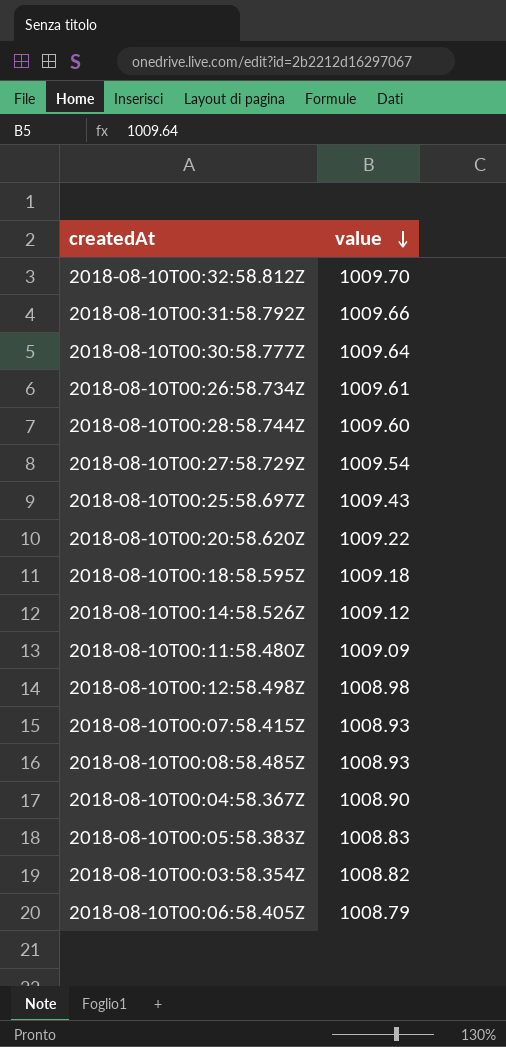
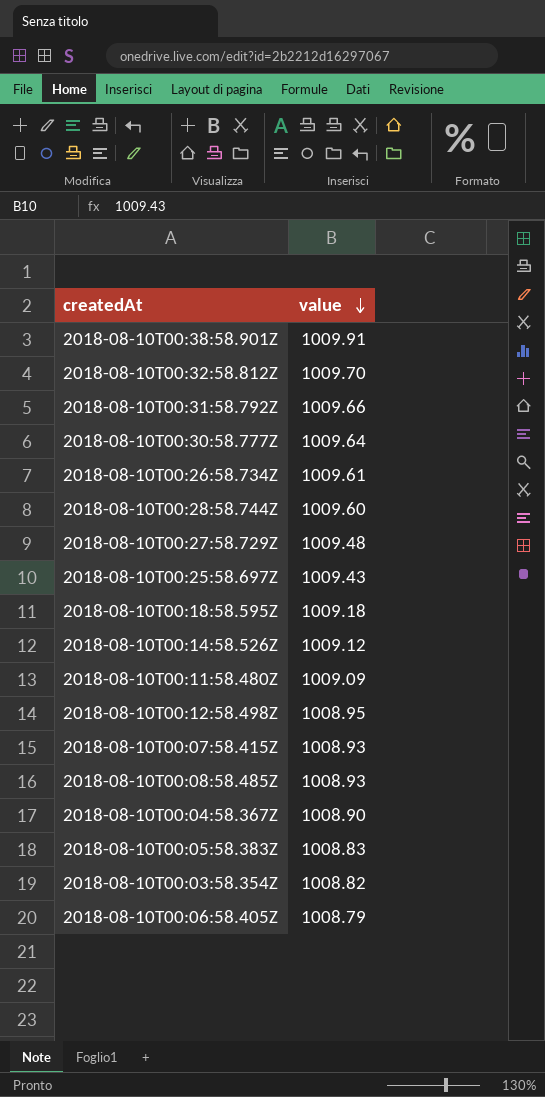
row 2018-08-10T00:20:58.620Z: 1009.22 -> none
row 2018-08-10T00:38:58.901Z: none -> 1009.91
2018-08-10T00:27:58.729Z | value: 1009.54 -> 1009.48
2018-08-10T00:12:58.498Z | value: 1008.98 -> 1008.95

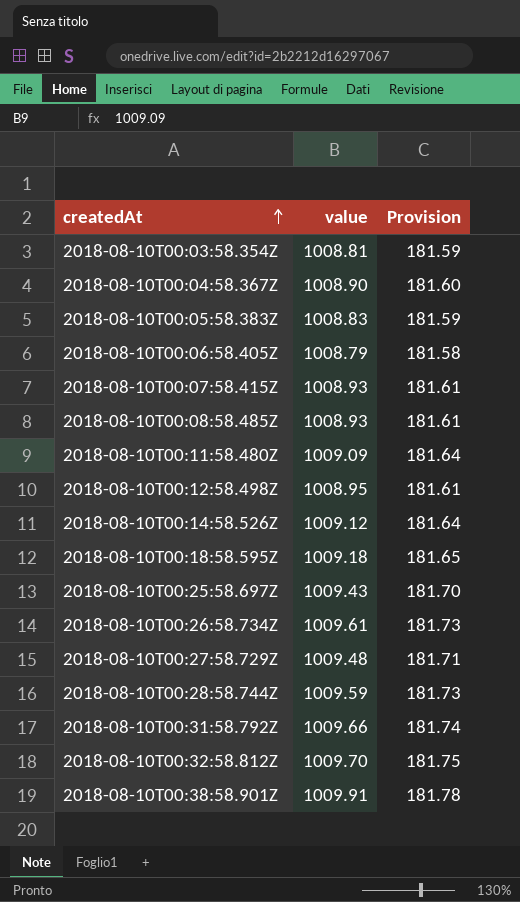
row order: value descending -> createdAt ascending
column Provision | formula: none -> [value] * 0.18
row 2018-08-10T00:30:58.777Z: 1009.64 -> none
2018-08-10T00:03:58.354Z | value: 1008.82 -> 1008.81
2018-08-10T00:28:58.744Z | value: 1009.60 -> 1009.59

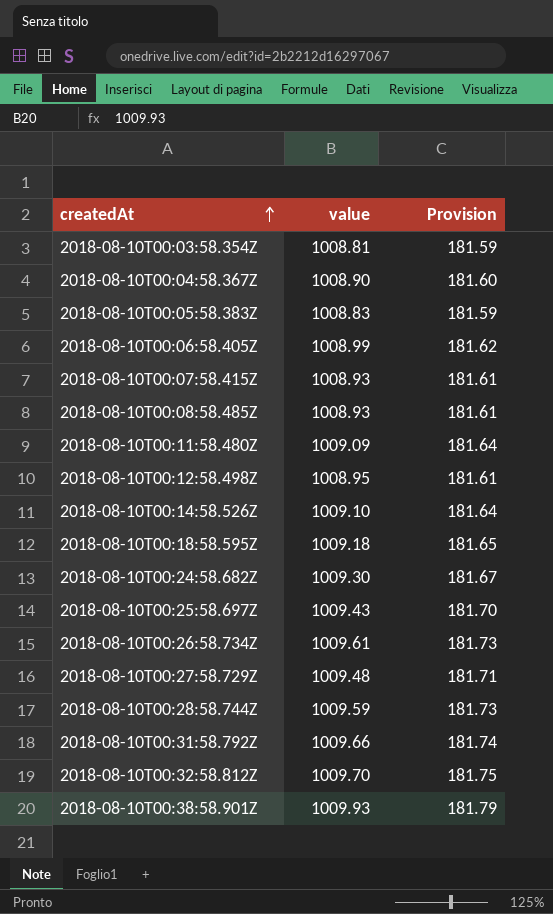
2018-08-10T00:06:58.405Z | value: 1008.79 -> 1008.99
2018-08-10T00:06:58.405Z | Provision: 181.58 -> 181.62
2018-08-10T00:14:58.526Z | value: 1009.12 -> 1009.10
row 2018-08-10T00:24:58.682Z: none -> 1009.30 | 181.67
2018-08-10T00:38:58.901Z | value: 1009.91 -> 1009.93
2018-08-10T00:38:58.901Z | Provision: 181.78 -> 181.79

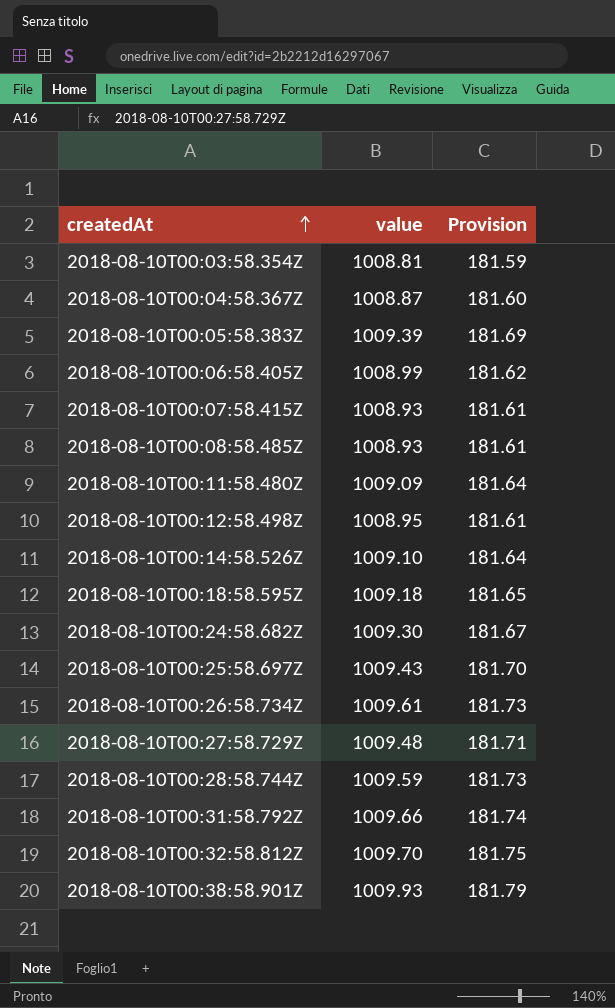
2018-08-10T00:04:58.367Z | value: 1008.90 -> 1008.87
2018-08-10T00:05:58.383Z | value: 1008.83 -> 1009.39
2018-08-10T00:05:58.383Z | Provision: 181.59 -> 181.69

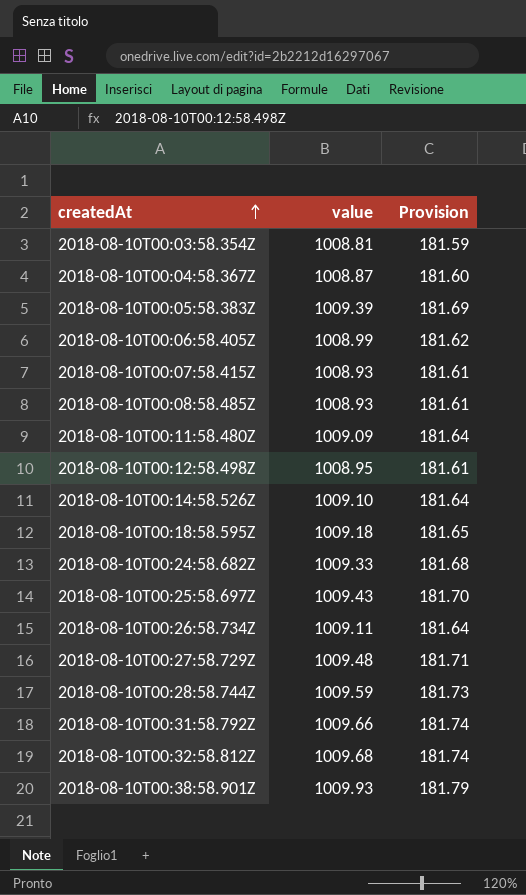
2018-08-10T00:24:58.682Z | value: 1009.30 -> 1009.33
2018-08-10T00:24:58.682Z | Provision: 181.67 -> 181.68
2018-08-10T00:26:58.734Z | value: 1009.61 -> 1009.11
2018-08-10T00:26:58.734Z | Provision: 181.73 -> 181.64
2018-08-10T00:32:58.812Z | value: 1009.70 -> 1009.68
2018-08-10T00:32:58.812Z | Provision: 181.75 -> 181.74

